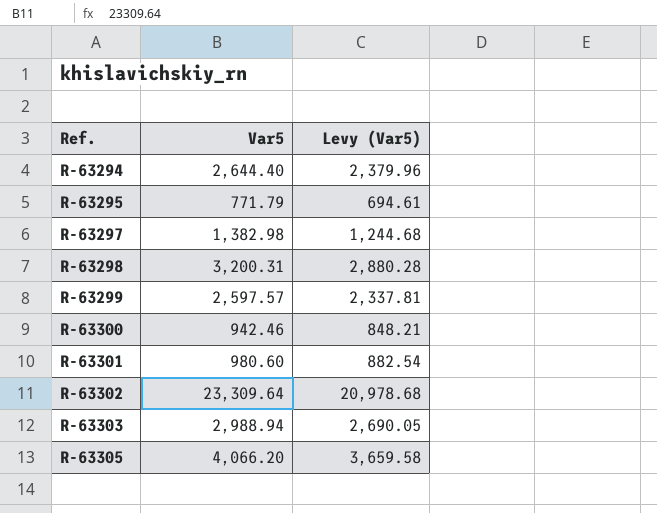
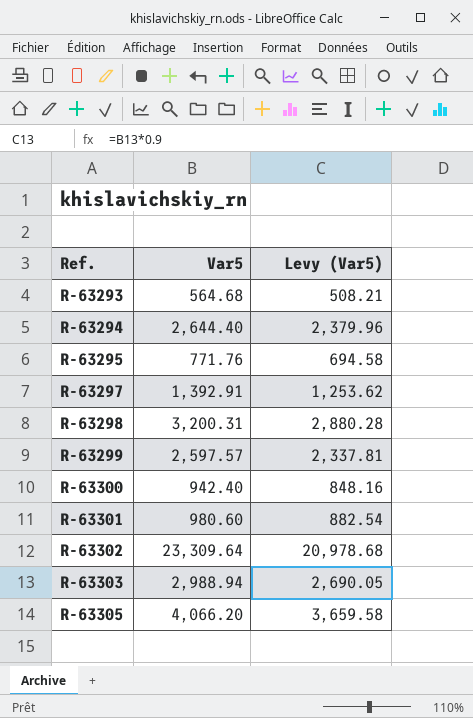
row R-63293: none -> 564.68 | 508.21
R-63295 | Var5: 771.79 -> 771.76
R-63295 | Levy (Var5): 694.61 -> 694.58
R-63297 | Var5: 1,382.98 -> 1,392.91
R-63297 | Levy (Var5): 1,244.68 -> 1,253.62
R-63300 | Var5: 942.46 -> 942.40
R-63300 | Levy (Var5): 848.21 -> 848.16

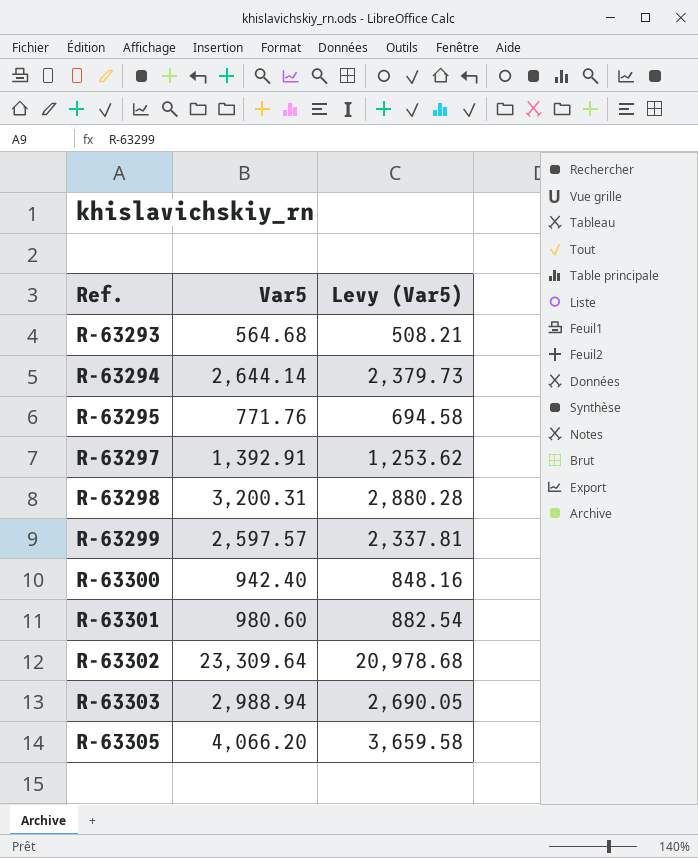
R-63294 | Var5: 2,644.40 -> 2,644.14
R-63294 | Levy (Var5): 2,379.96 -> 2,379.73

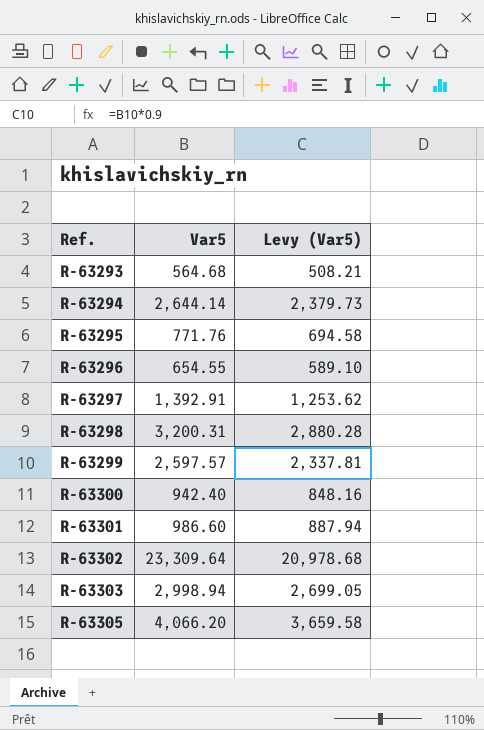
row R-63296: none -> 654.55 | 589.10
R-63301 | Var5: 980.60 -> 986.60
R-63301 | Levy (Var5): 882.54 -> 887.94
R-63303 | Var5: 2,988.94 -> 2,998.94
R-63303 | Levy (Var5): 2,690.05 -> 2,699.05

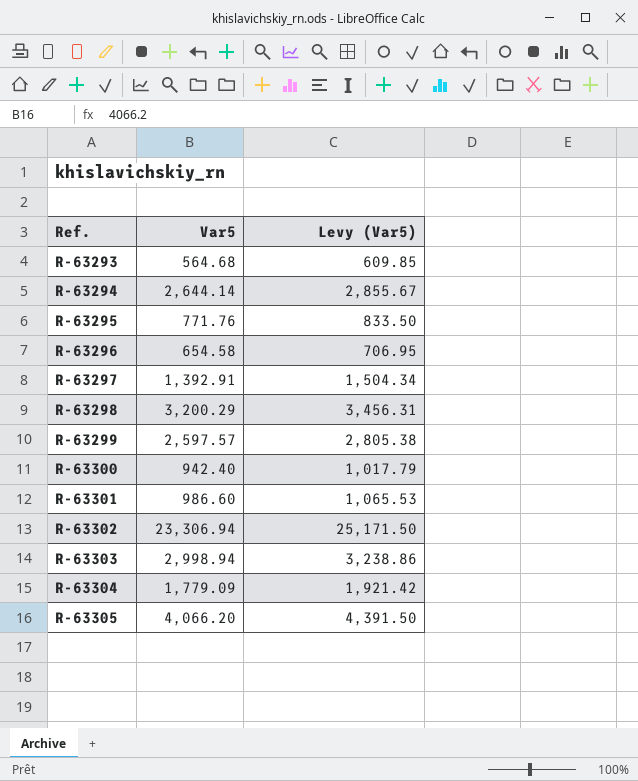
column Levy (Var5) | formula: [Var5] * 0.9 -> [Var5] * 1.08
R-63296 | Var5: 654.55 -> 654.58
R-63298 | Var5: 3,200.31 -> 3,200.29
R-63302 | Var5: 23,309.64 -> 23,306.94
row R-63304: none -> 1,779.09 | 1,921.42

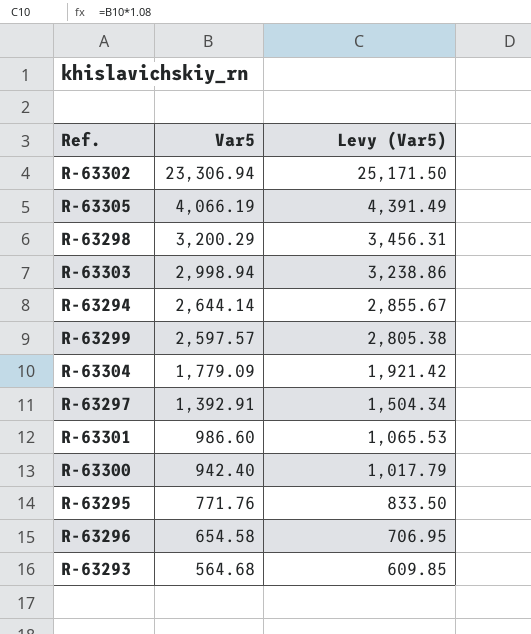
row order: Ref. ascending -> Var5 descending
R-63305 | Var5: 4,066.20 -> 4,066.19
R-63305 | Levy (Var5): 4,391.50 -> 4,391.49

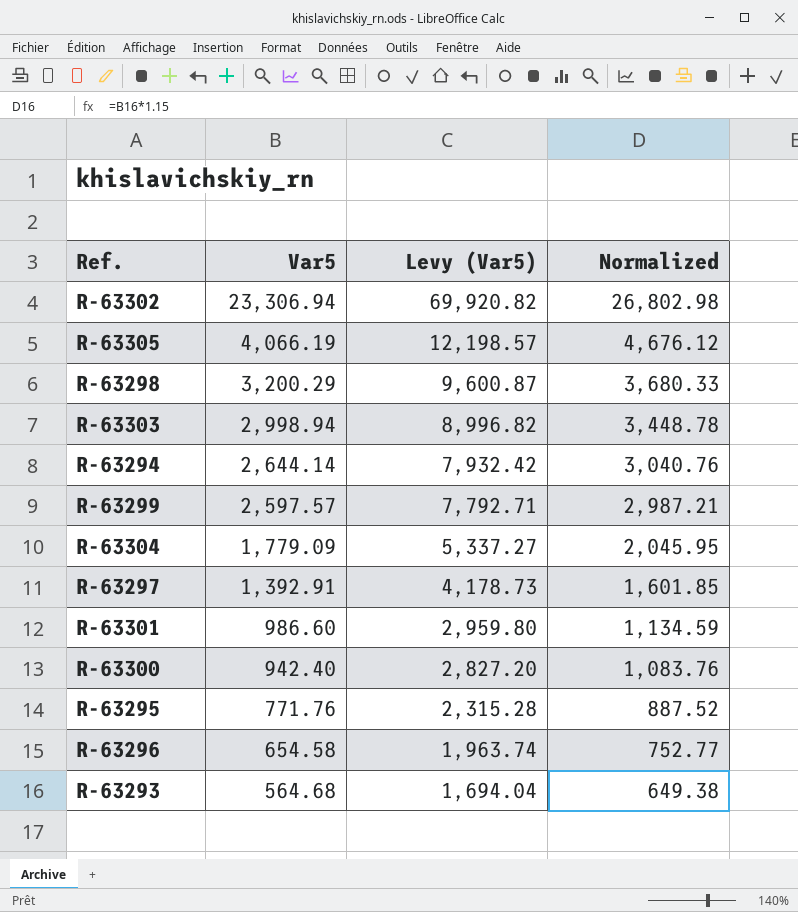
column Levy (Var5) | formula: [Var5] * 1.08 -> [Var5] * 3
column Normalized | formula: none -> [Var5] * 1.15

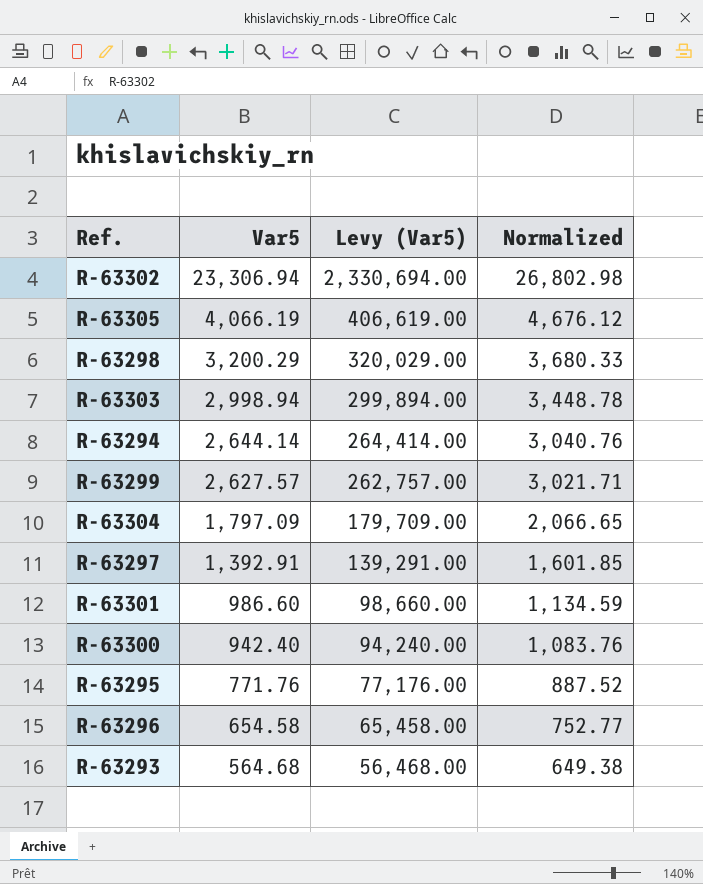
column Levy (Var5) | formula: [Var5] * 3 -> [Var5] * 100
R-63299 | Var5: 2,597.57 -> 2,627.57
R-63299 | Normalized: 2,987.21 -> 3,021.71
R-63304 | Var5: 1,779.09 -> 1,797.09
R-63304 | Normalized: 2,045.95 -> 2,066.65

